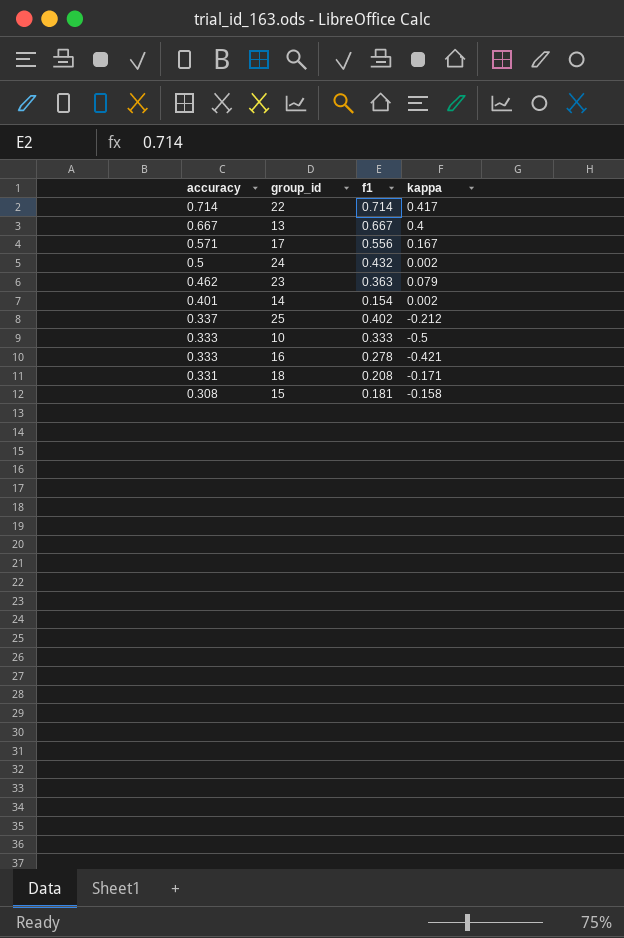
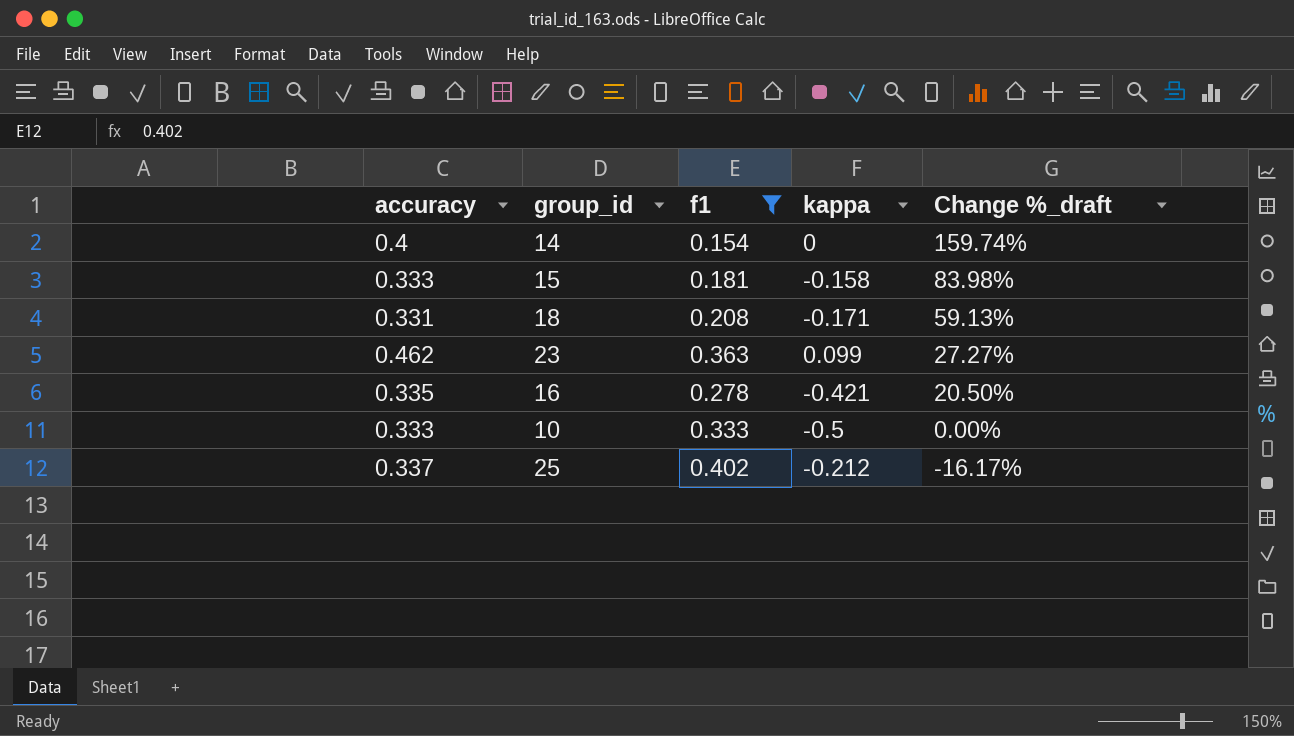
filter: none -> f1 <= 0.402
row order: accuracy descending -> Change %_draft descending
column Change %_draft | formula: none -> ([accuracy] - [f1]) / [f1]
14 | accuracy: 0.401 -> 0.4
14 | kappa: 0.002 -> 0
15 | accuracy: 0.308 -> 0.333
23 | kappa: 0.079 -> 0.099
16 | accuracy: 0.333 -> 0.335

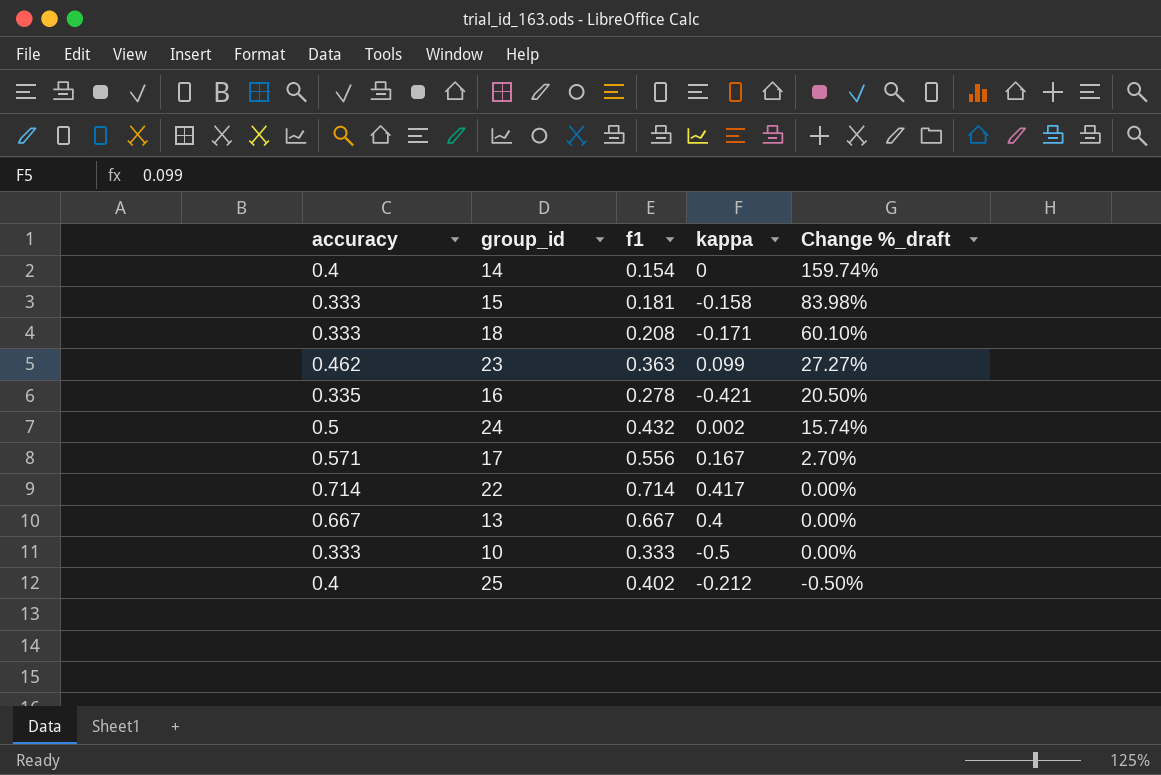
filter: f1 <= 0.402 -> none
18 | accuracy: 0.331 -> 0.333
18 | Change %_draft: 59.13% -> 60.10%
25 | accuracy: 0.337 -> 0.4
25 | Change %_draft: -16.17% -> -0.50%

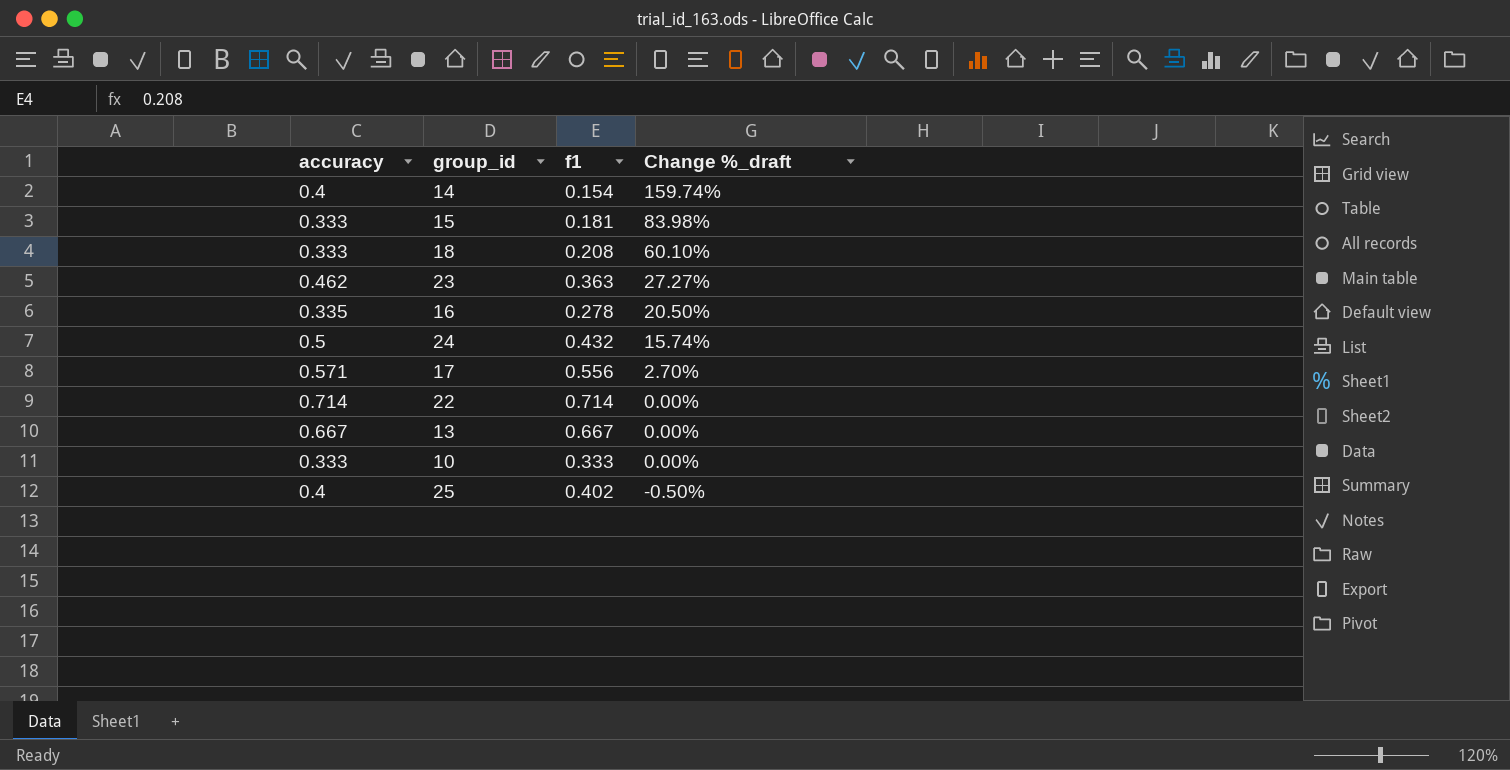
column kappa | position: 4 -> none

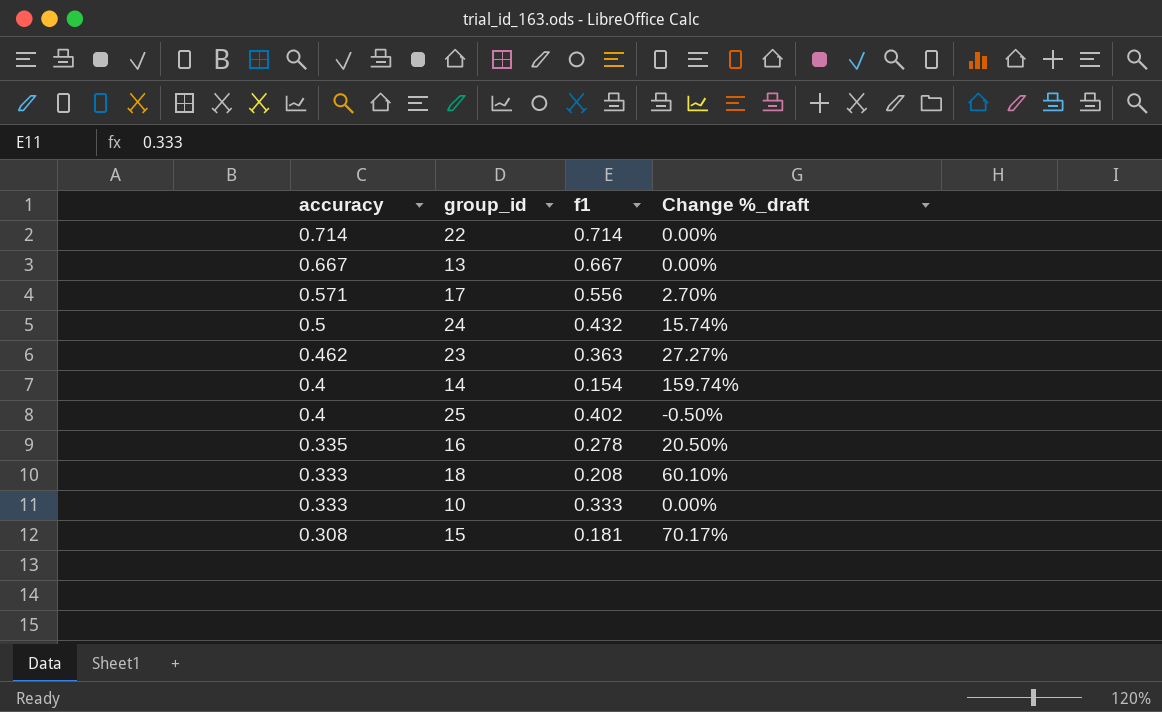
row order: Change %_draft descending -> accuracy descending
15 | accuracy: 0.333 -> 0.308
15 | Change %_draft: 83.98% -> 70.17%

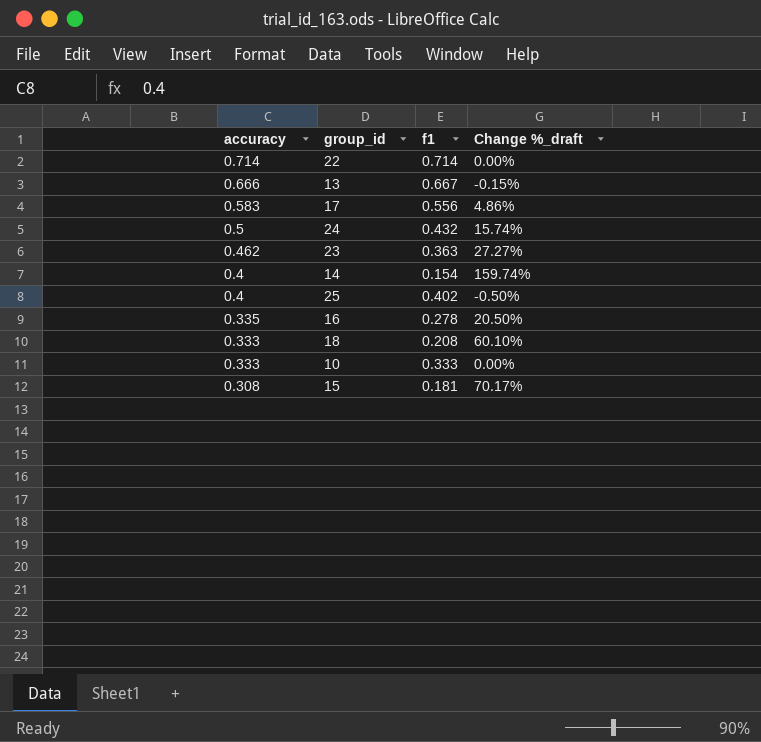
13 | accuracy: 0.667 -> 0.666
13 | Change %_draft: 0.00% -> -0.15%
17 | accuracy: 0.571 -> 0.583
17 | Change %_draft: 2.70% -> 4.86%

